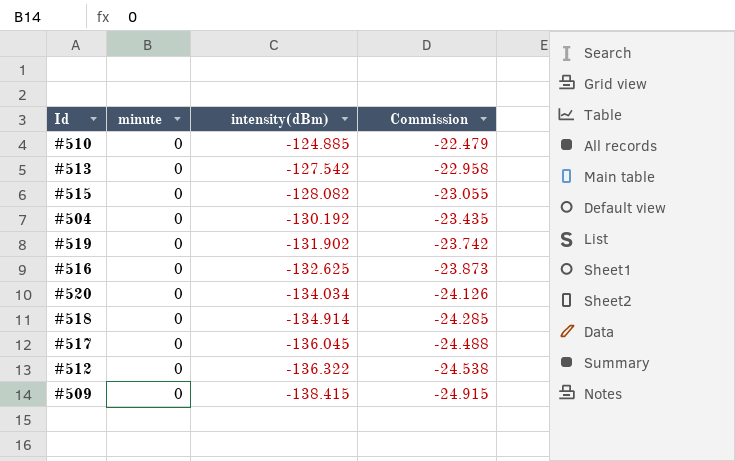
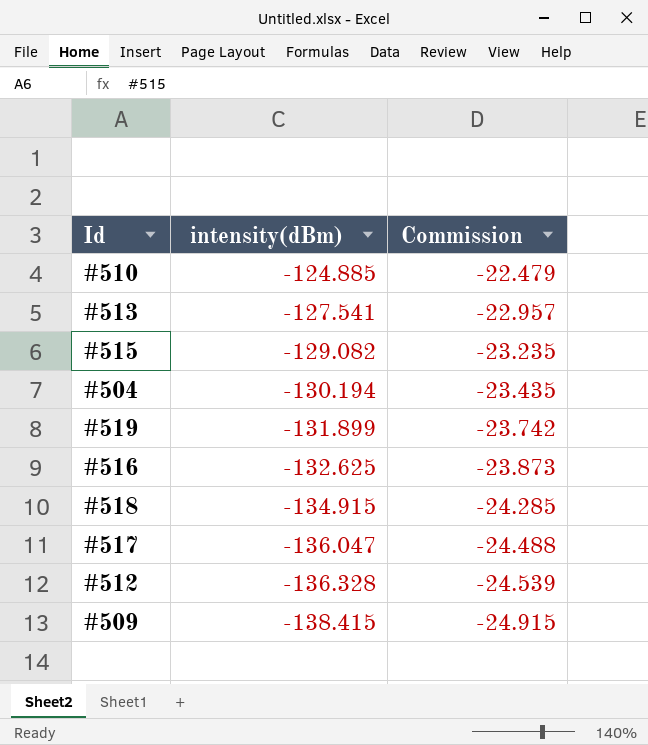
column minute | position: 2 -> none
row #520: 0 | -134.034 | -24.126 -> none
#513 | intensity(dBm): -127.542 -> -127.541
#513 | Commission: -22.958 -> -22.957
#515 | intensity(dBm): -128.082 -> -129.082
#515 | Commission: -23.055 -> -23.235
#504 | intensity(dBm): -130.192 -> -130.194
#519 | intensity(dBm): -131.902 -> -131.899
#518 | intensity(dBm): -134.914 -> -134.915
#517 | intensity(dBm): -136.045 -> -136.047
#512 | intensity(dBm): -136.322 -> -136.328
#512 | Commission: -24.538 -> -24.539

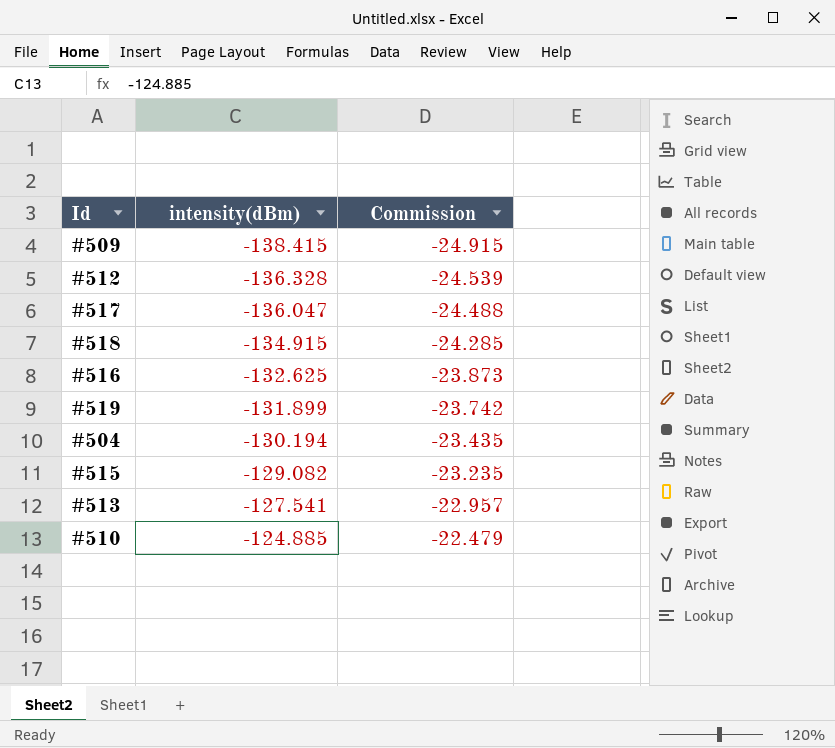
row order: intensity(dBm) descending -> intensity(dBm) ascending

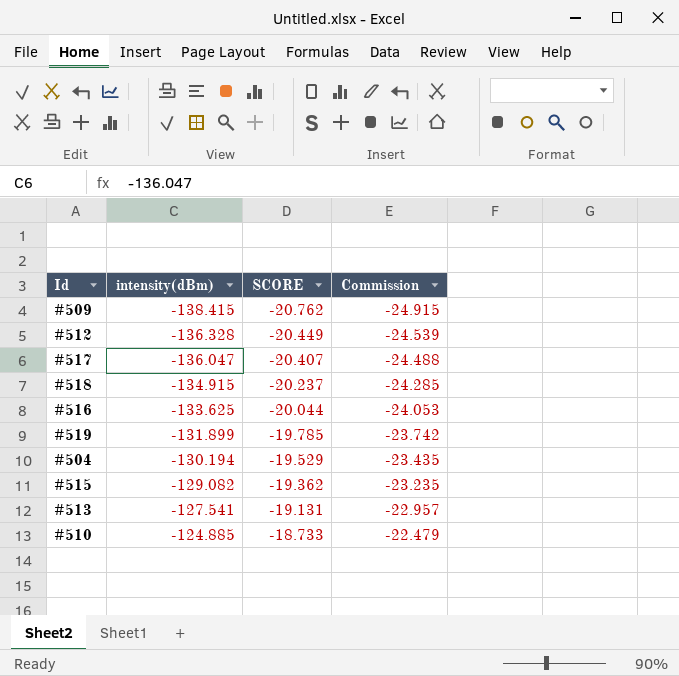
column SCORE | formula: none -> [intensity(dBm)] * 0.15
#516 | intensity(dBm): -132.625 -> -133.625
#516 | Commission: -23.873 -> -24.053

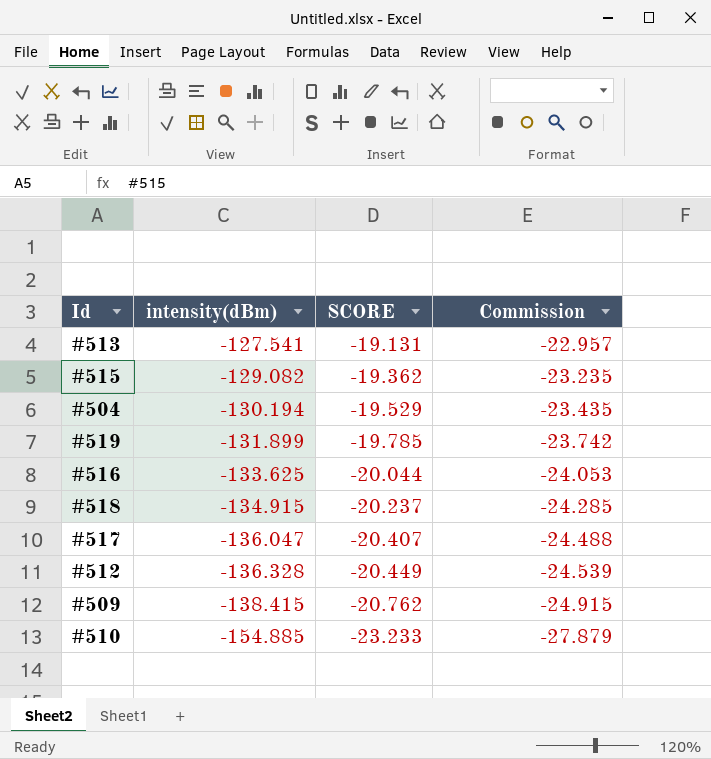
row order: intensity(dBm) ascending -> intensity(dBm) descending
#510 | intensity(dBm): -124.885 -> -154.885
#510 | SCORE: -18.733 -> -23.233
#510 | Commission: -22.479 -> -27.879

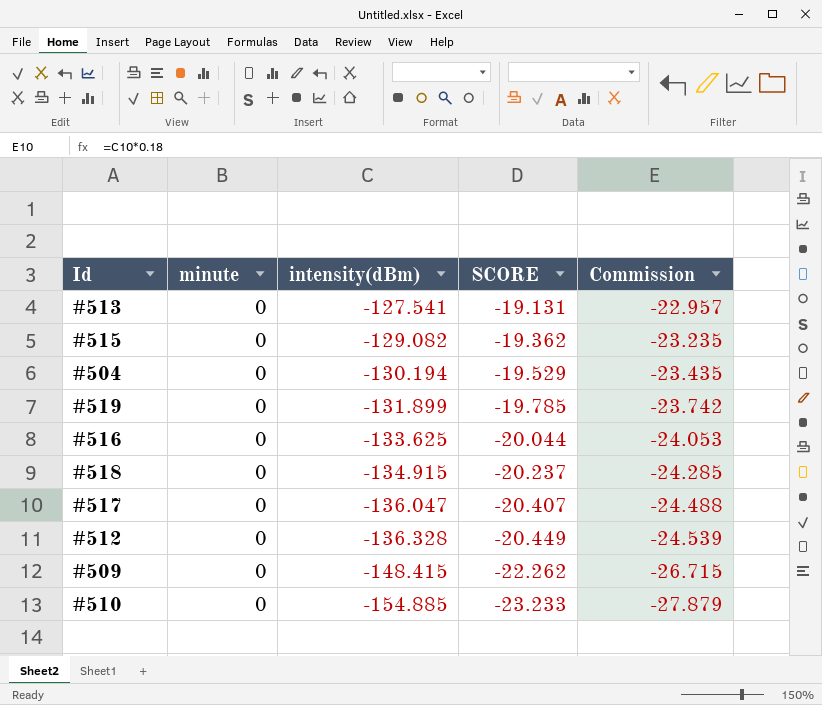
column minute | position: none -> 2
#509 | intensity(dBm): -138.415 -> -148.415
#509 | SCORE: -20.762 -> -22.262
#509 | Commission: -24.915 -> -26.715

